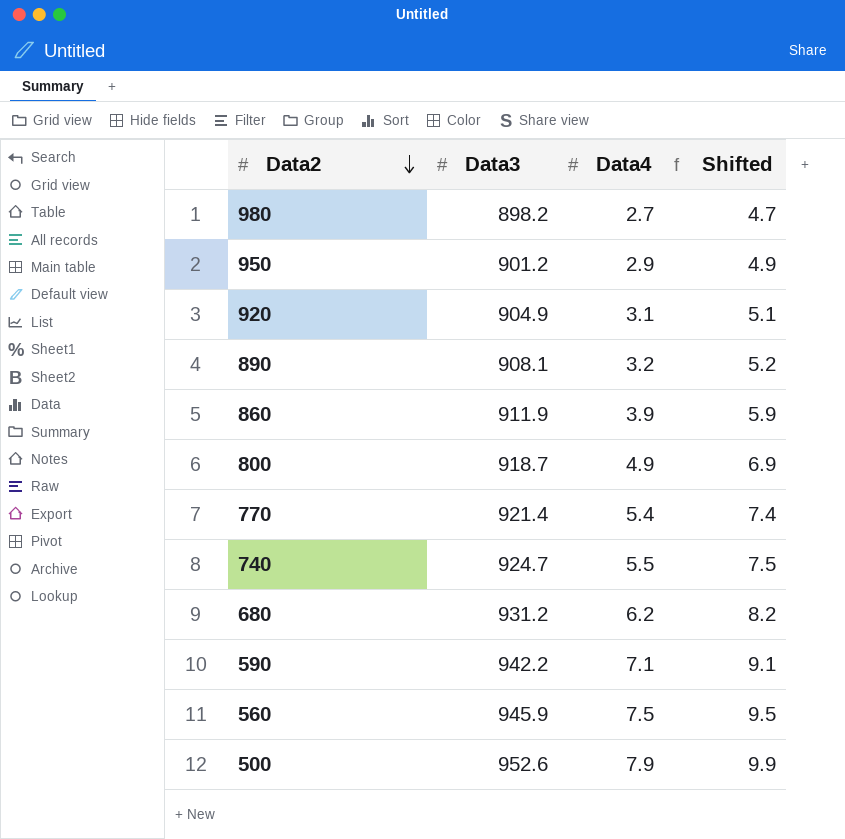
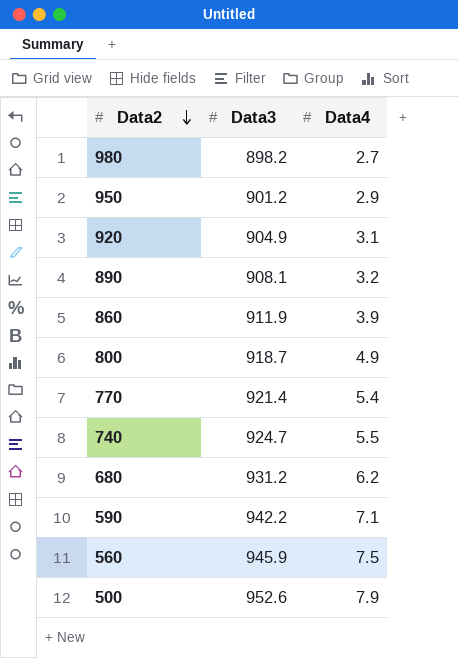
column Shifted | formula: [Data4] + 2 -> none

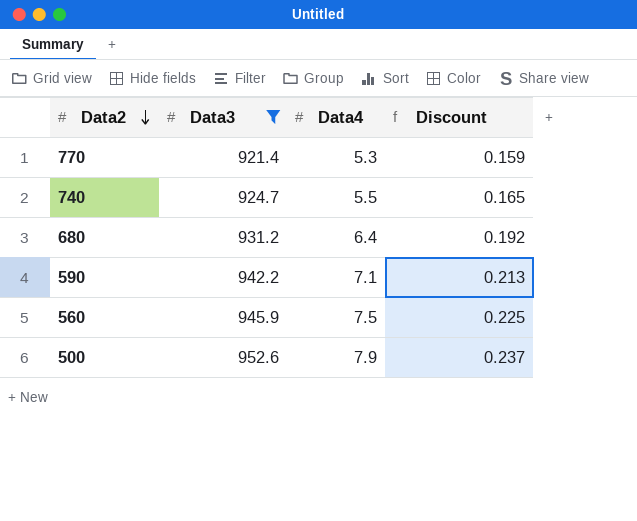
filter: none -> Data3 >= 921.4
column Discount | formula: none -> [Data4] * 0.03
770 | Data4: 5.4 -> 5.3
680 | Data4: 6.2 -> 6.4

